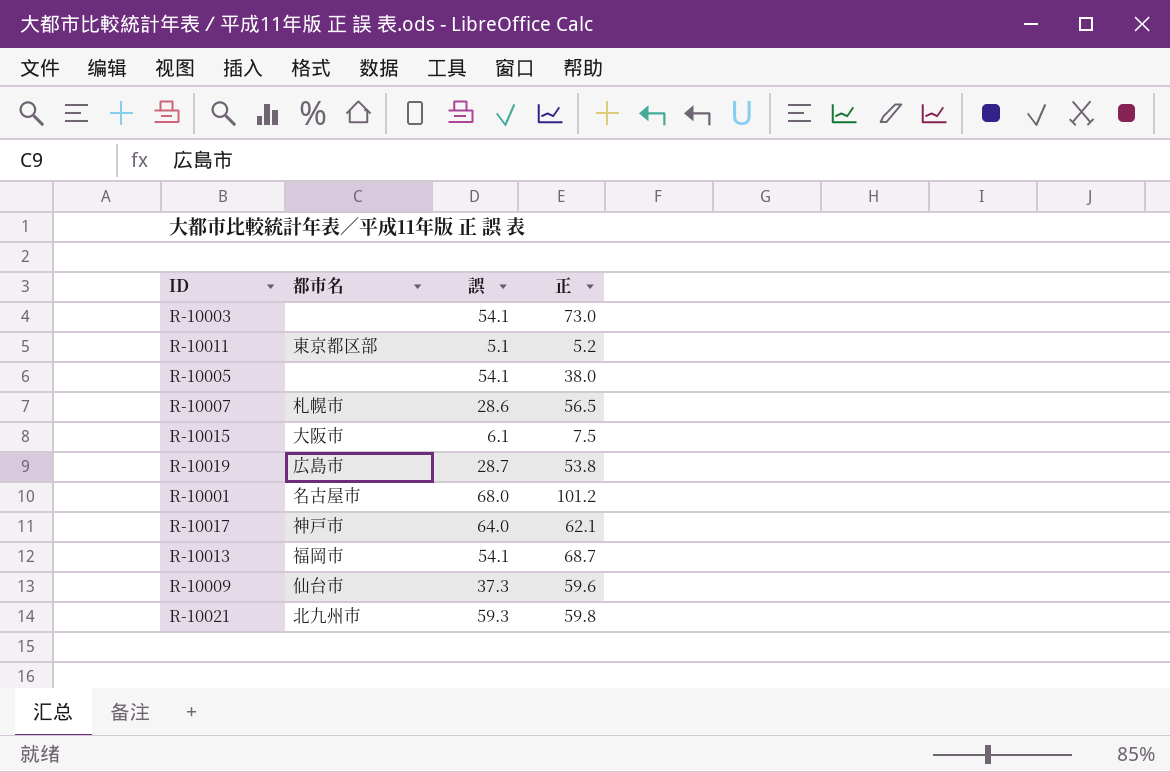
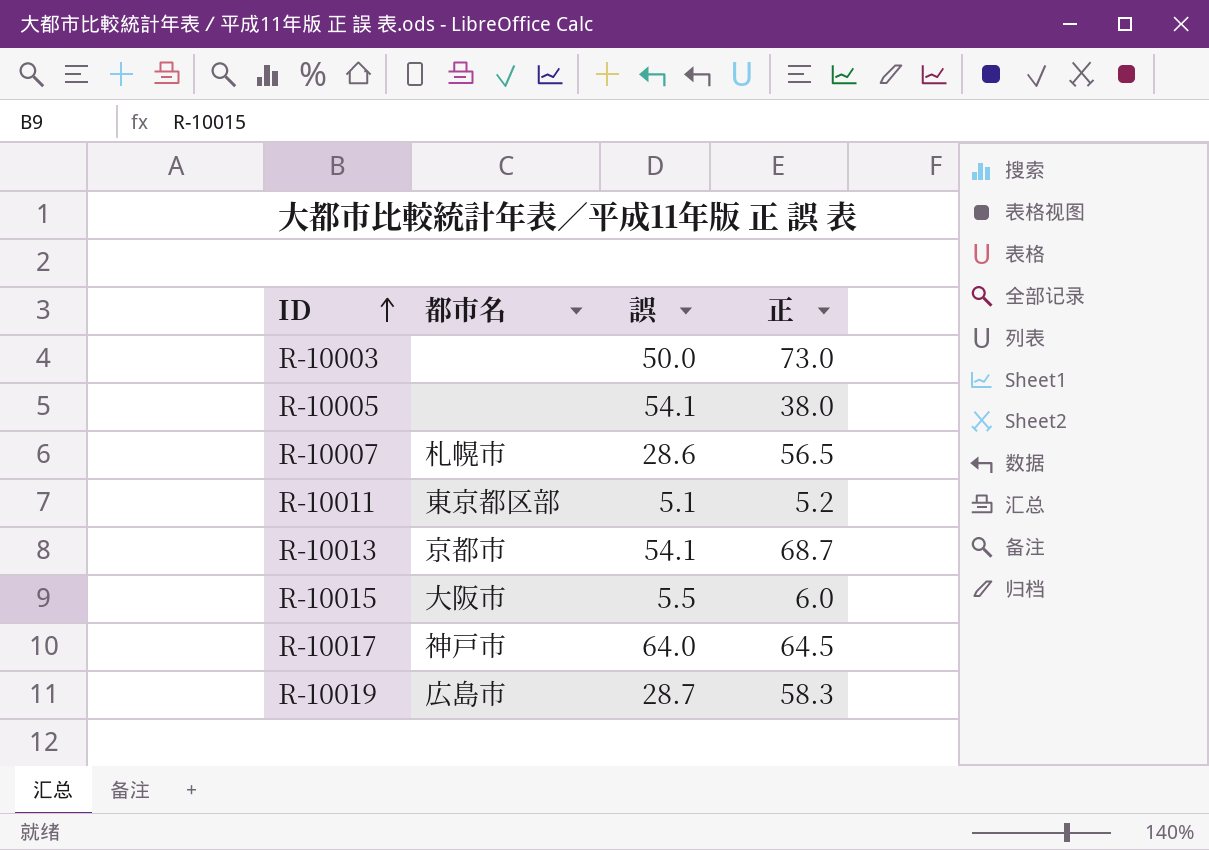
row order: none -> ID ascending
row R-10001: 名古屋市 | 68.0 | 101.2 -> none
row R-10009: 仙台市 | 37.3 | 59.6 -> none
row R-10021: 北九州市 | 59.3 | 59.8 -> none
R-10003 | 誤: 54.1 -> 50.0
R-10013 | 都市名: 福岡市 -> 京都市
R-10015 | 誤: 6.1 -> 5.5
R-10015 | 正: 7.5 -> 6.0
R-10017 | 正: 62.1 -> 64.5
R-10019 | 正: 53.8 -> 58.3

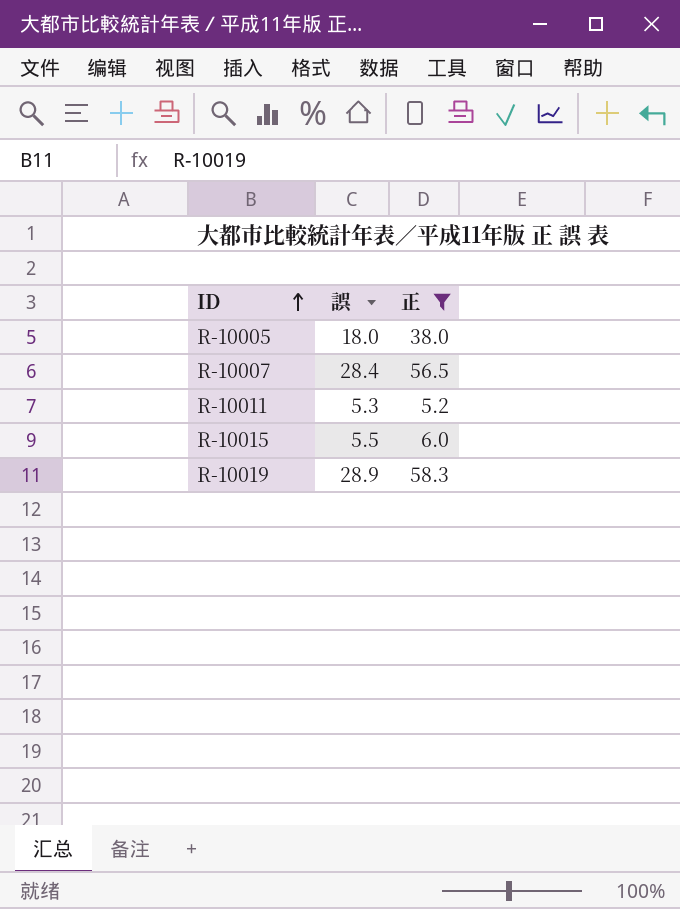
filter: none -> 正 <= 58.3
column 都市名 | position: 2 -> none
R-10005 | 誤: 54.1 -> 18.0
R-10007 | 誤: 28.6 -> 28.4
R-10011 | 誤: 5.1 -> 5.3
R-10019 | 誤: 28.7 -> 28.9

